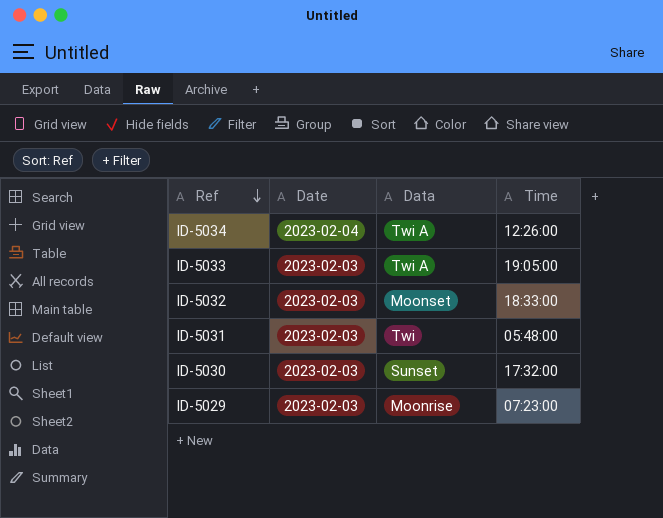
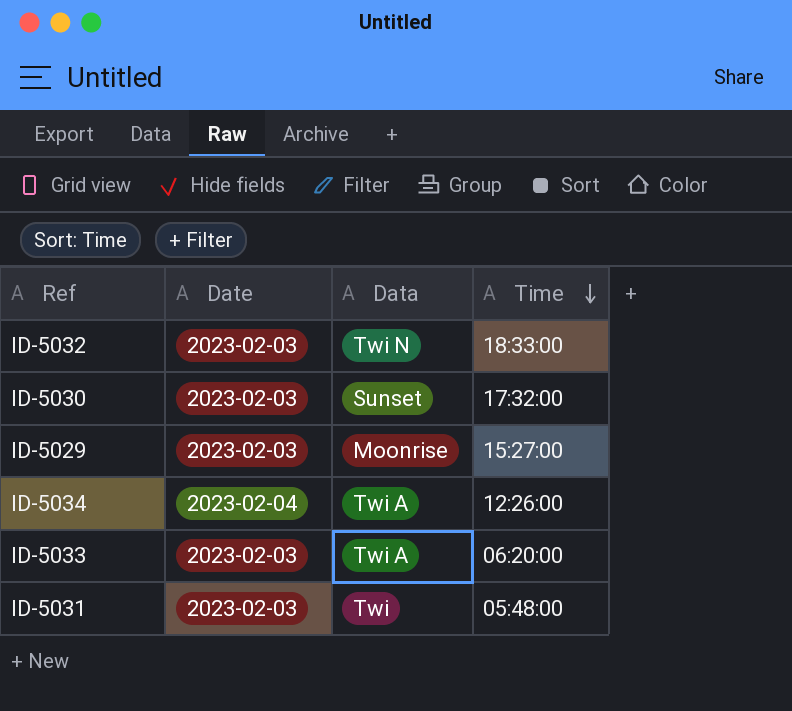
row order: Ref descending -> Time descending
ID-5032 | Data: Moonset -> Twi N
ID-5029 | Time: 07:23:00 -> 15:27:00
ID-5033 | Time: 19:05:00 -> 06:20:00

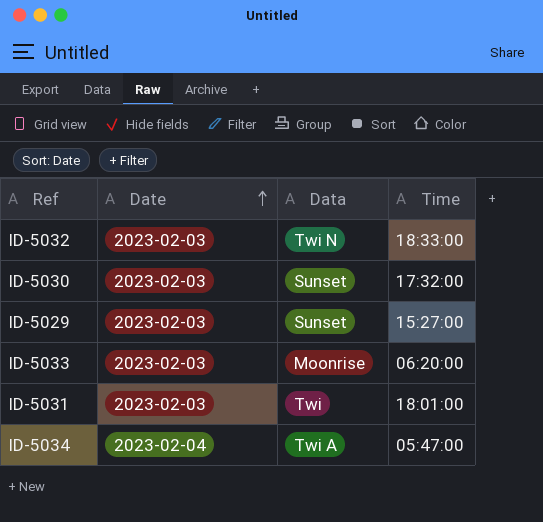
row order: Time descending -> Date ascending
ID-5029 | Data: Moonrise -> Sunset
ID-5033 | Data: Twi A -> Moonrise
ID-5031 | Time: 05:48:00 -> 18:01:00
ID-5034 | Time: 12:26:00 -> 05:47:00

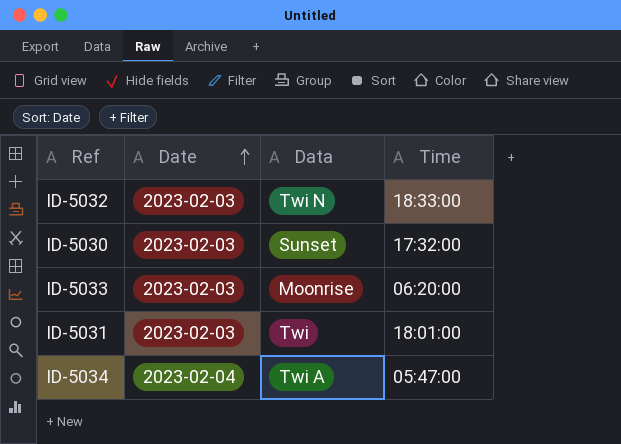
row ID-5029: 2023-02-03 | Sunset | 15:27:00 -> none

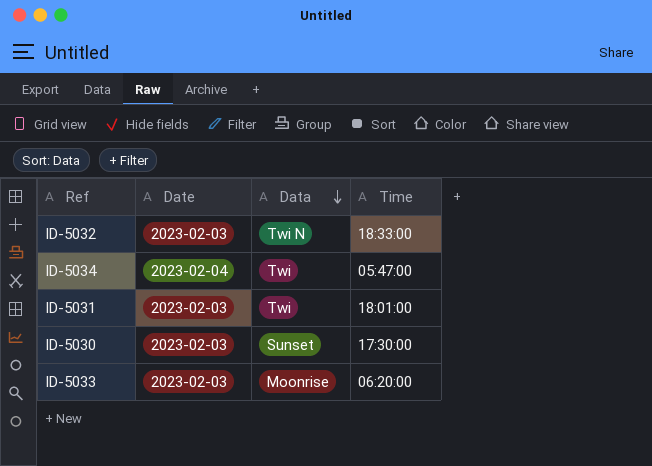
row order: Date ascending -> Data descending
ID-5034 | Data: Twi A -> Twi
ID-5030 | Time: 17:32:00 -> 17:30:00

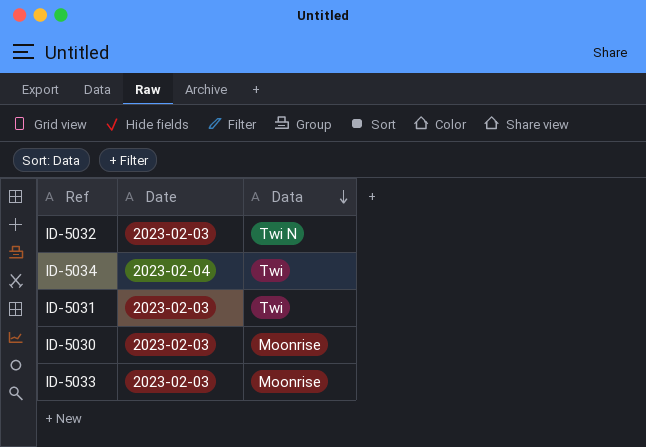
column Time | position: 4 -> none
ID-5030 | Data: Sunset -> Moonrise

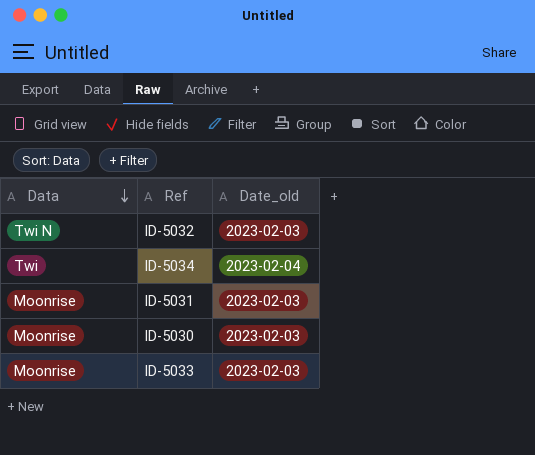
column Data | position: 3 -> 1
column name: Date -> Date_old
ID-5031 | Data: Twi -> Moonrise

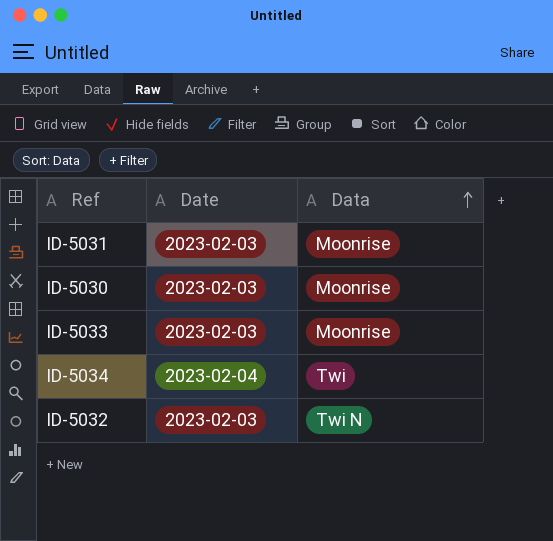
row order: Data descending -> Data ascending
column name: Date_old -> Date
column Data | position: 1 -> 3

